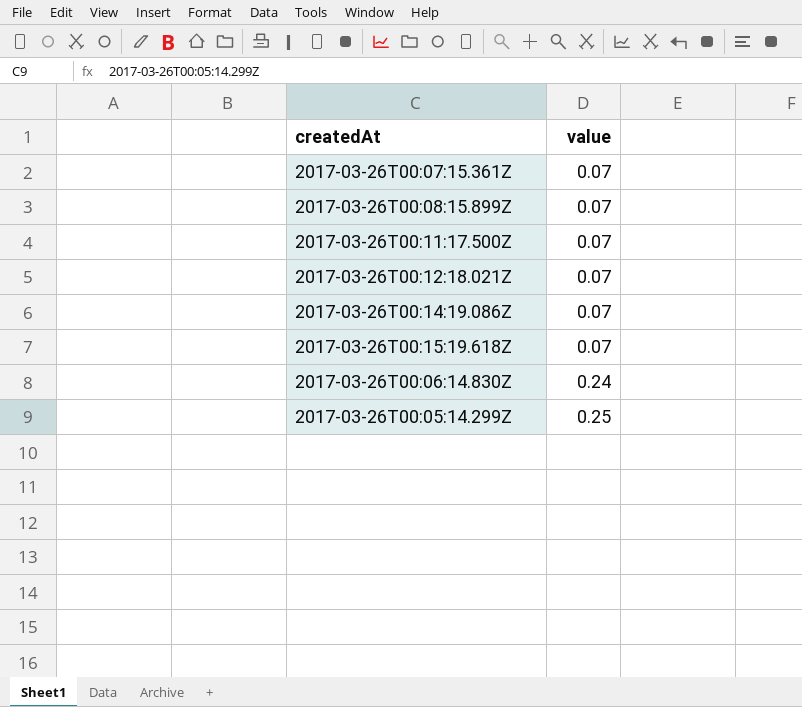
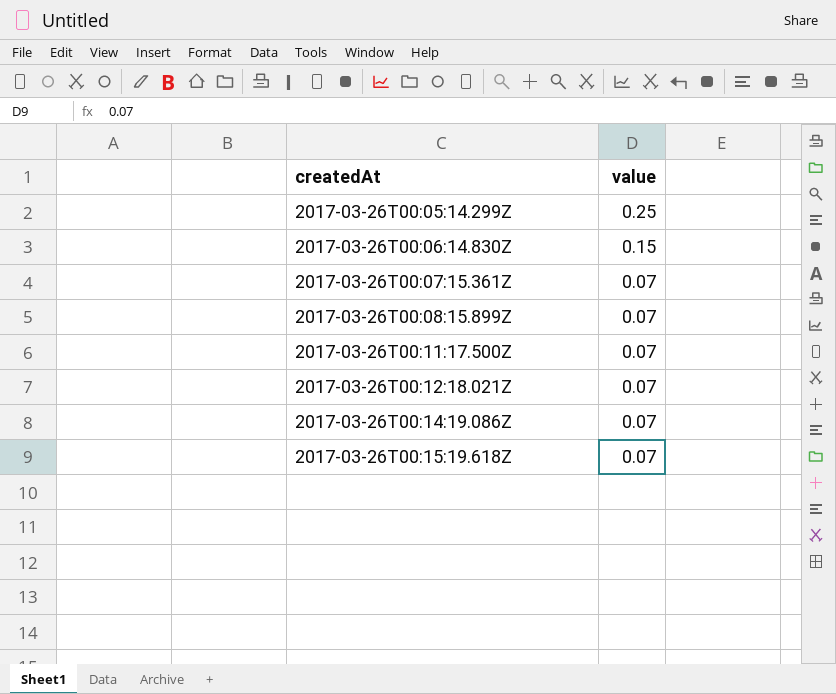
row order: value ascending -> createdAt ascending
2017-03-26T00:06:14.830Z | value: 0.24 -> 0.15

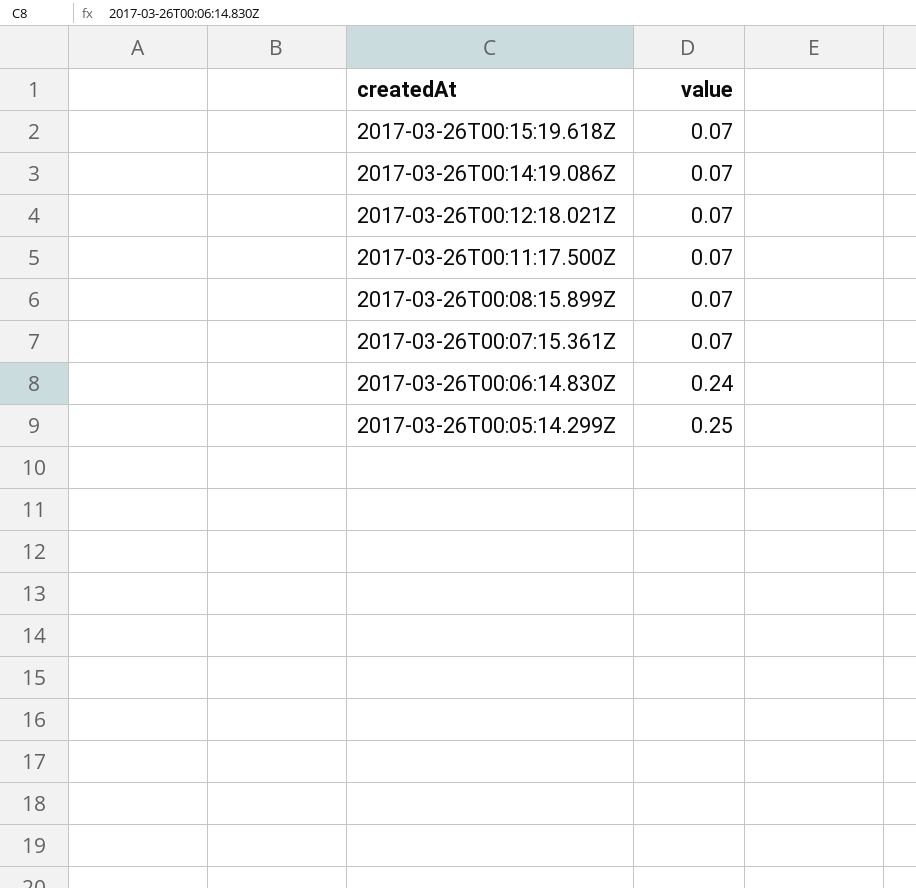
row order: createdAt ascending -> createdAt descending
2017-03-26T00:06:14.830Z | value: 0.15 -> 0.24

